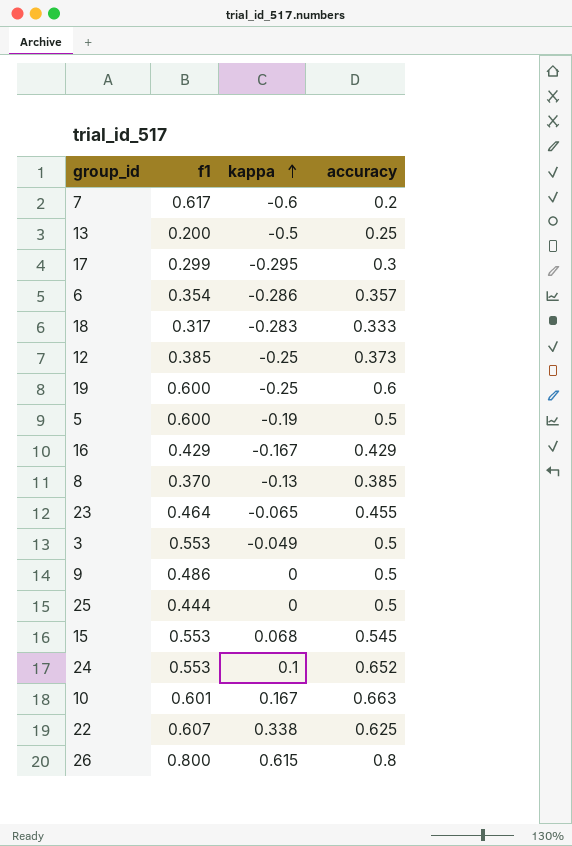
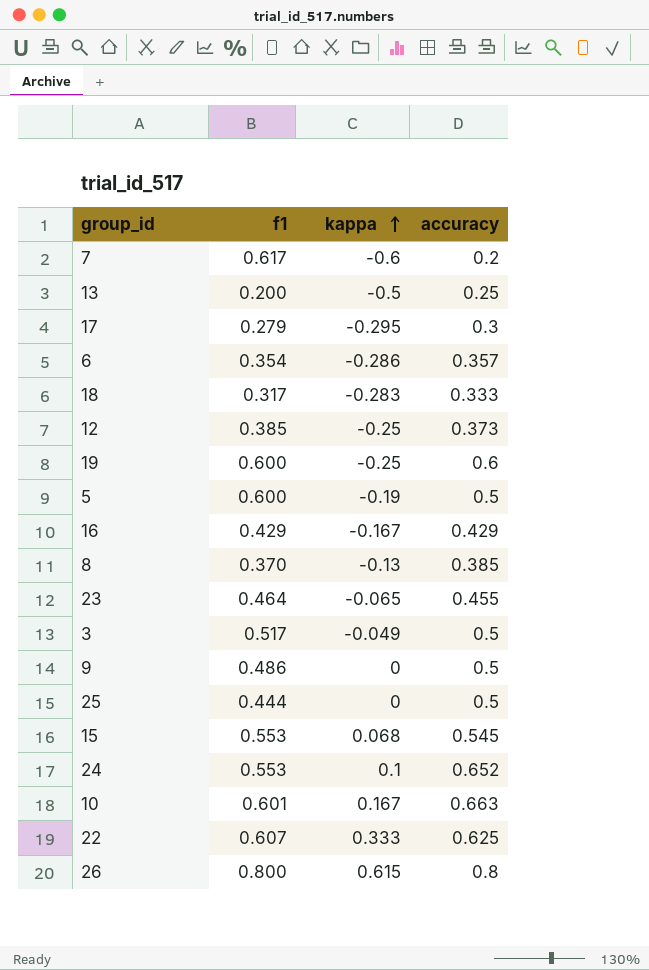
17 | f1: 0.299 -> 0.279
3 | f1: 0.553 -> 0.517
22 | kappa: 0.338 -> 0.333

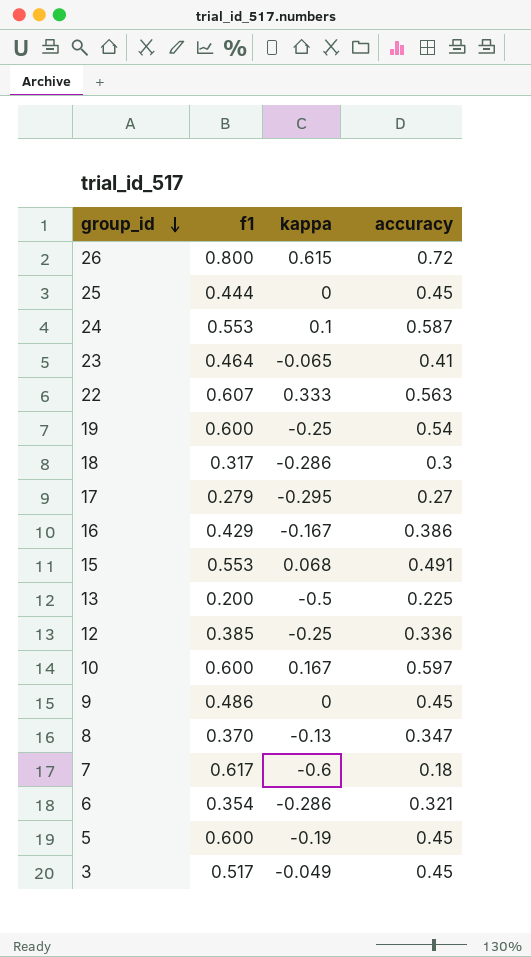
row order: kappa ascending -> group_id descending
26 | accuracy: 0.8 -> 0.72
25 | accuracy: 0.5 -> 0.45
24 | accuracy: 0.652 -> 0.587
23 | accuracy: 0.455 -> 0.41
22 | accuracy: 0.625 -> 0.563
19 | accuracy: 0.6 -> 0.54
18 | kappa: -0.283 -> -0.286
18 | accuracy: 0.333 -> 0.3
17 | accuracy: 0.3 -> 0.27
16 | accuracy: 0.429 -> 0.386
15 | accuracy: 0.545 -> 0.491
13 | accuracy: 0.25 -> 0.225
12 | accuracy: 0.373 -> 0.336
10 | f1: 0.601 -> 0.600
10 | accuracy: 0.663 -> 0.597
9 | accuracy: 0.5 -> 0.45
8 | accuracy: 0.385 -> 0.347
7 | accuracy: 0.2 -> 0.18
6 | accuracy: 0.357 -> 0.321
5 | accuracy: 0.5 -> 0.45
3 | accuracy: 0.5 -> 0.45

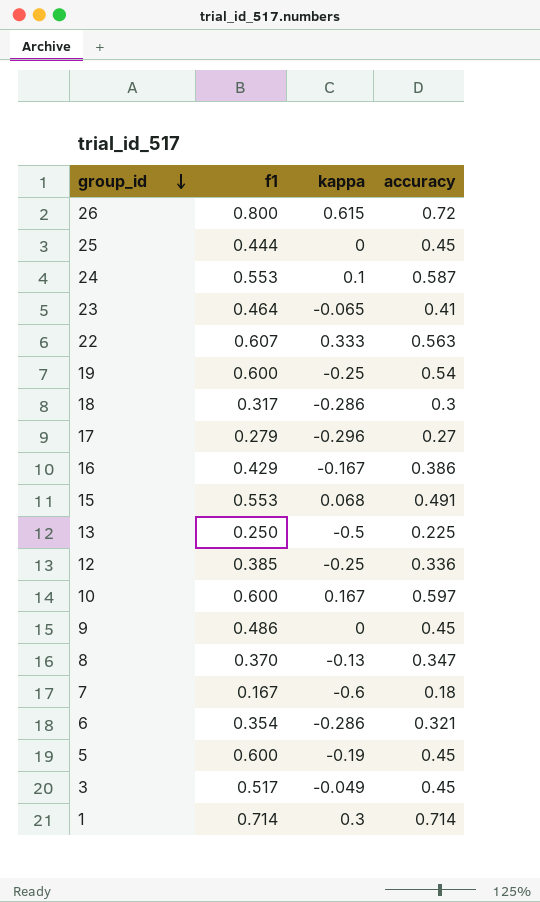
17 | kappa: -0.295 -> -0.296
13 | f1: 0.200 -> 0.250
7 | f1: 0.617 -> 0.167
row 1: none -> 0.714 | 0.3 | 0.714

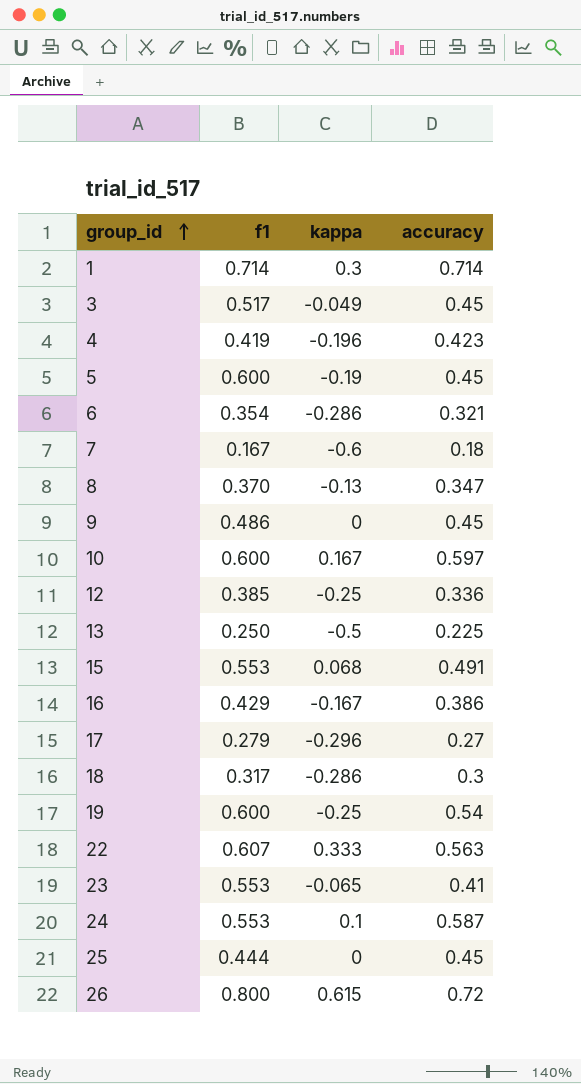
row order: group_id descending -> group_id ascending
row 4: none -> 0.419 | -0.196 | 0.423
23 | f1: 0.464 -> 0.553

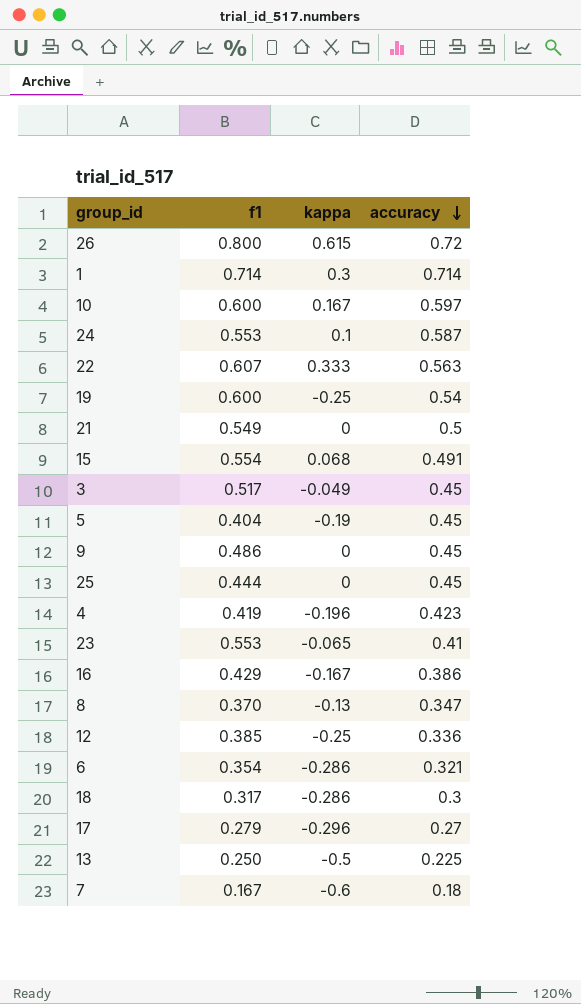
row order: group_id ascending -> accuracy descending
row 21: none -> 0.549 | 0 | 0.5
15 | f1: 0.553 -> 0.554
5 | f1: 0.600 -> 0.404

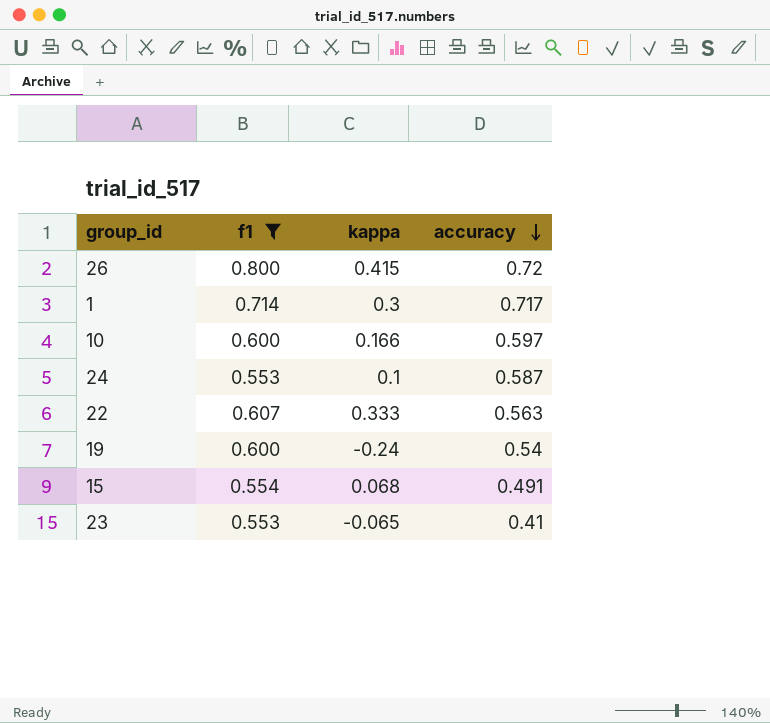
filter: none -> f1 >= 0.553
26 | kappa: 0.615 -> 0.415
1 | accuracy: 0.714 -> 0.717
10 | kappa: 0.167 -> 0.166
19 | kappa: -0.25 -> -0.24

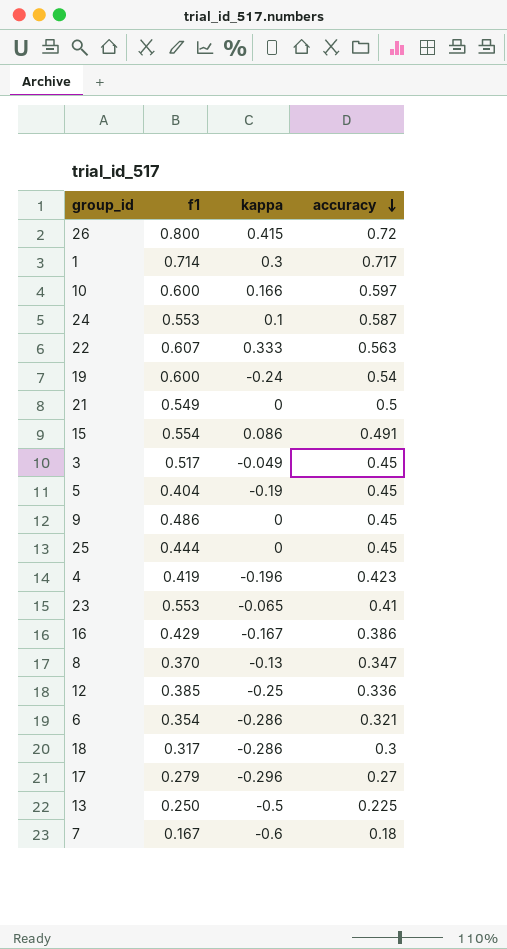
filter: f1 >= 0.553 -> none
15 | kappa: 0.068 -> 0.086

